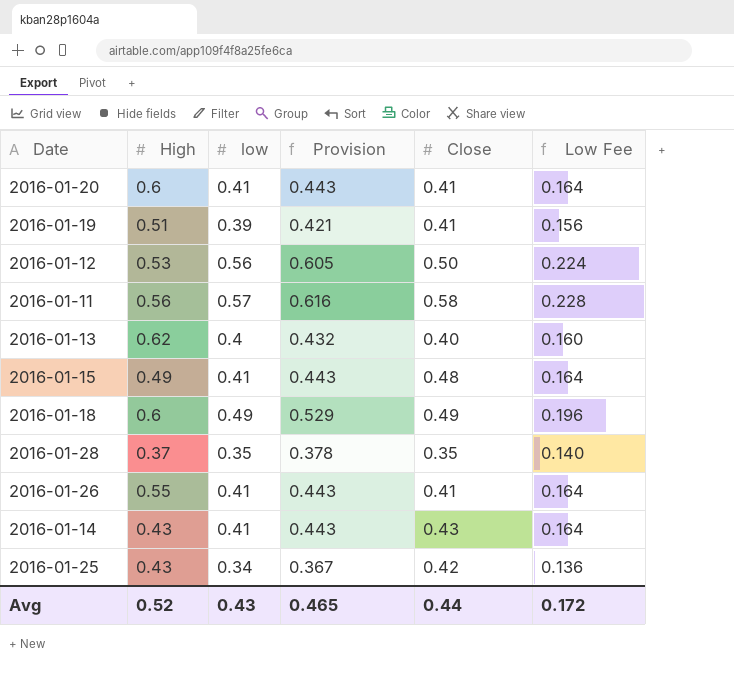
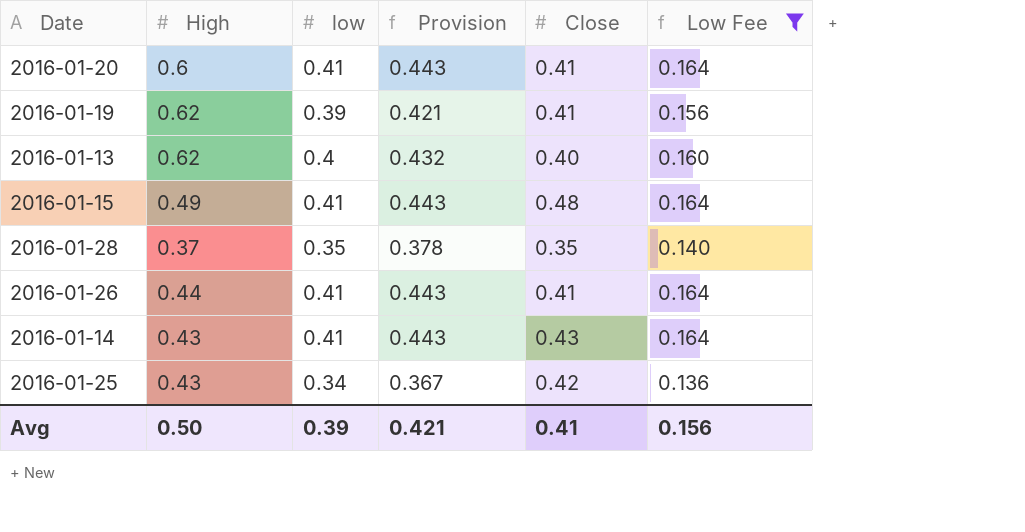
filter: none -> Low Fee <= 0.164
2016-01-19 | High: 0.51 -> 0.62
2016-01-26 | High: 0.55 -> 0.44
Avg | High: 0.52 -> 0.50
Avg | low: 0.43 -> 0.39
Avg | Provision: 0.465 -> 0.421
Avg | Close: 0.44 -> 0.41
Avg | Low Fee: 0.172 -> 0.156

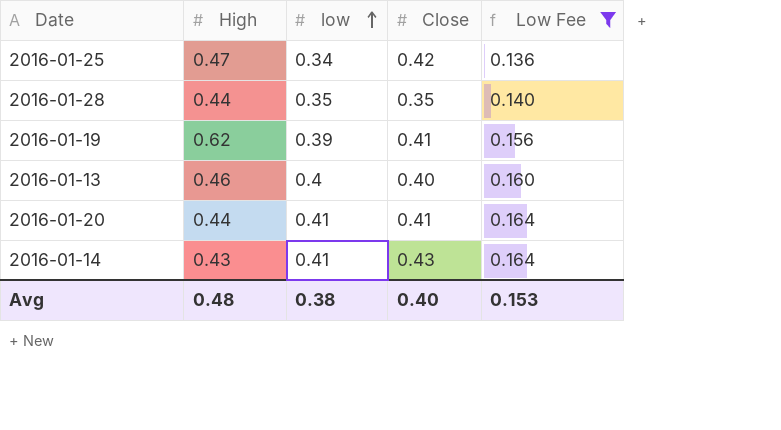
row order: none -> low ascending
column Provision | formula: [low] * 1.08 -> none
row 2016-01-15: 0.49 | 0.41 | 0.443 | 0.48 | 0.164 -> none
row 2016-01-26: 0.44 | 0.41 | 0.443 | 0.41 | 0.164 -> none
2016-01-25 | High: 0.43 -> 0.47
2016-01-28 | High: 0.37 -> 0.44
2016-01-13 | High: 0.62 -> 0.46
2016-01-20 | High: 0.6 -> 0.44
Avg | High: 0.50 -> 0.48
Avg | low: 0.39 -> 0.38
Avg | Close: 0.41 -> 0.40
Avg | Low Fee: 0.156 -> 0.153

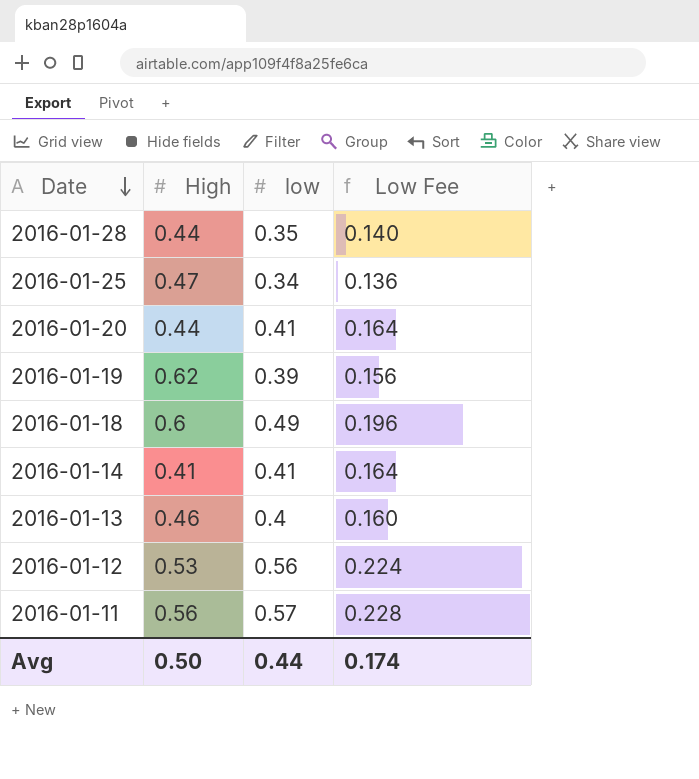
filter: Low Fee <= 0.164 -> none
row order: low ascending -> Date descending
column Close | position: 4 -> none
2016-01-14 | High: 0.43 -> 0.41
Avg | High: 0.48 -> 0.50
Avg | low: 0.38 -> 0.44
Avg | Low Fee: 0.153 -> 0.174

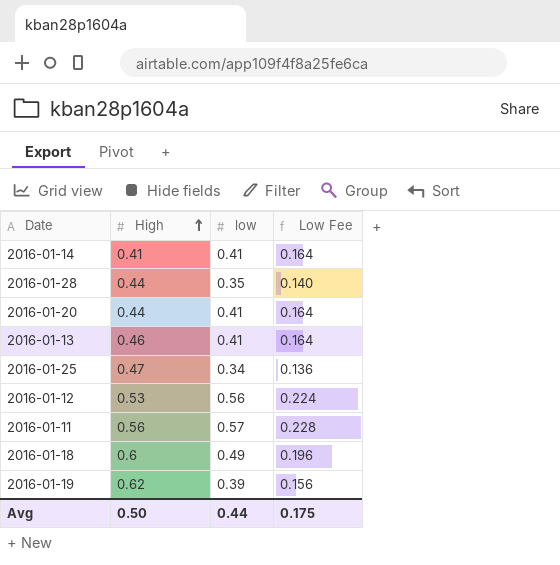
row order: Date descending -> High ascending
2016-01-13 | low: 0.4 -> 0.41
2016-01-13 | Low Fee: 0.160 -> 0.164
Avg | Low Fee: 0.174 -> 0.175

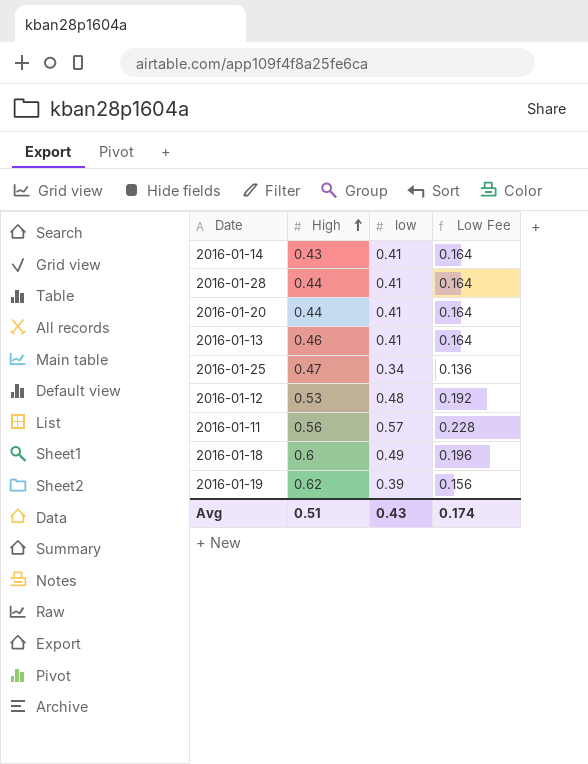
2016-01-14 | High: 0.41 -> 0.43
2016-01-28 | low: 0.35 -> 0.41
2016-01-28 | Low Fee: 0.140 -> 0.164
2016-01-12 | low: 0.56 -> 0.48
2016-01-12 | Low Fee: 0.224 -> 0.192
Avg | High: 0.50 -> 0.51
Avg | low: 0.44 -> 0.43
Avg | Low Fee: 0.175 -> 0.174

